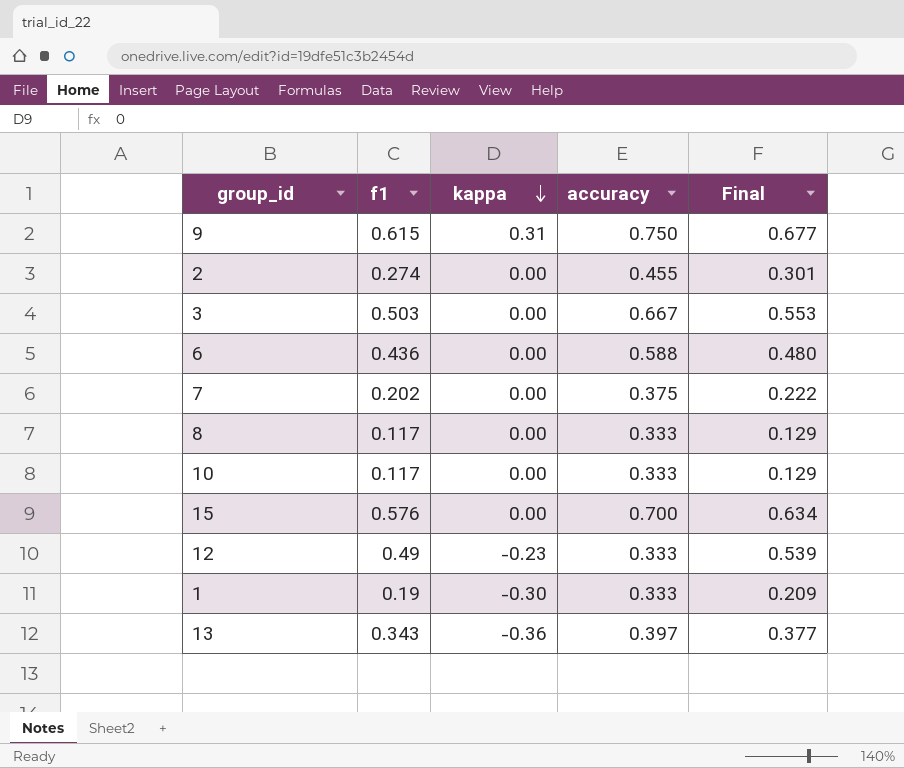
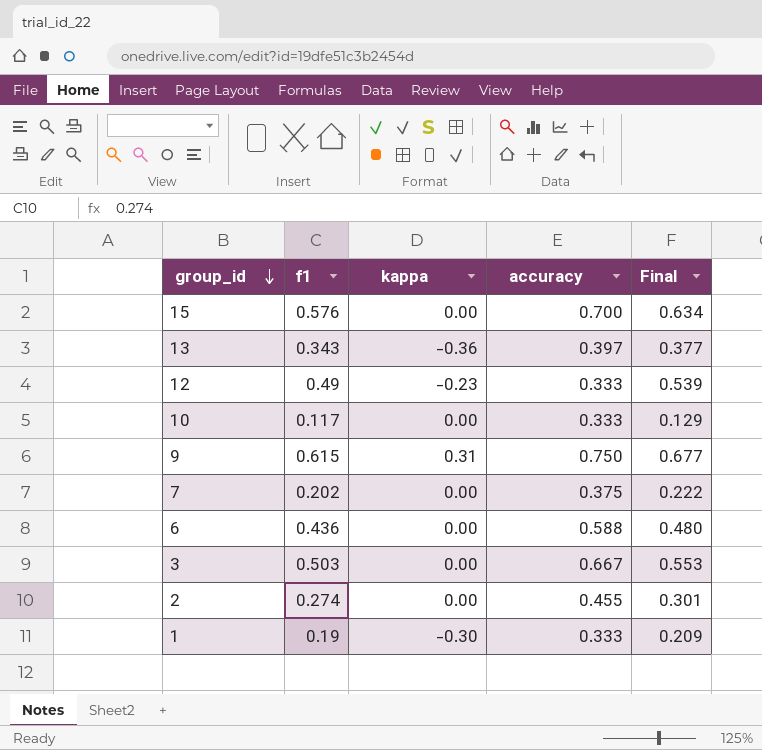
row order: kappa descending -> group_id descending
row 8: 0.117 | 0.00 | 0.333 | 0.129 -> none

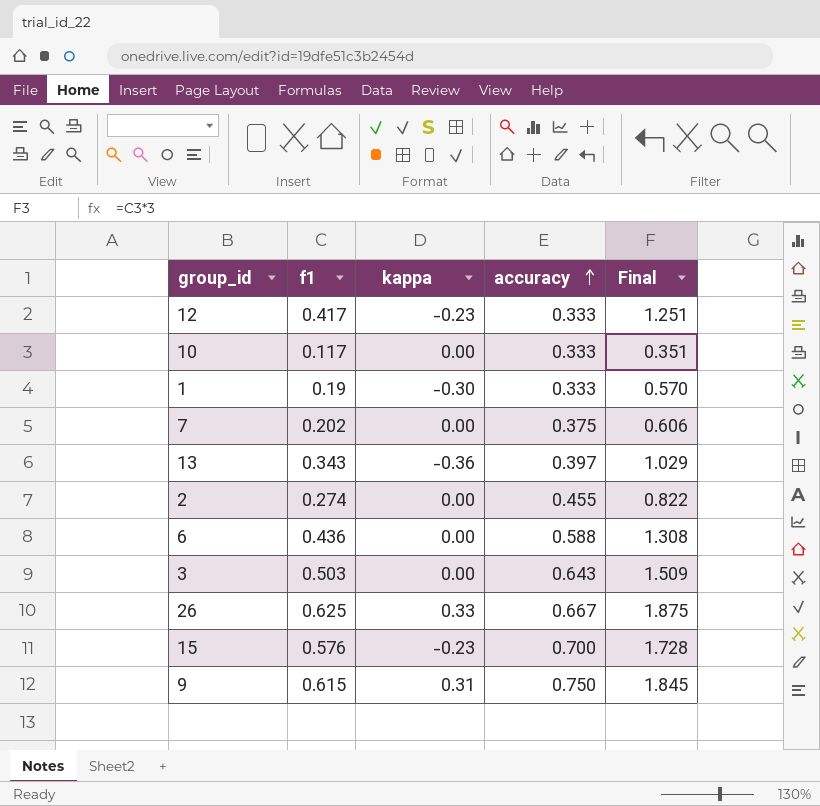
row order: group_id descending -> accuracy ascending
column Final | formula: [f1] * 1.1 -> [f1] * 3
12 | f1: 0.49 -> 0.417
3 | accuracy: 0.667 -> 0.643
row 26: none -> 0.625 | 0.33 | 0.667 | 1.875
15 | kappa: 0.00 -> -0.23

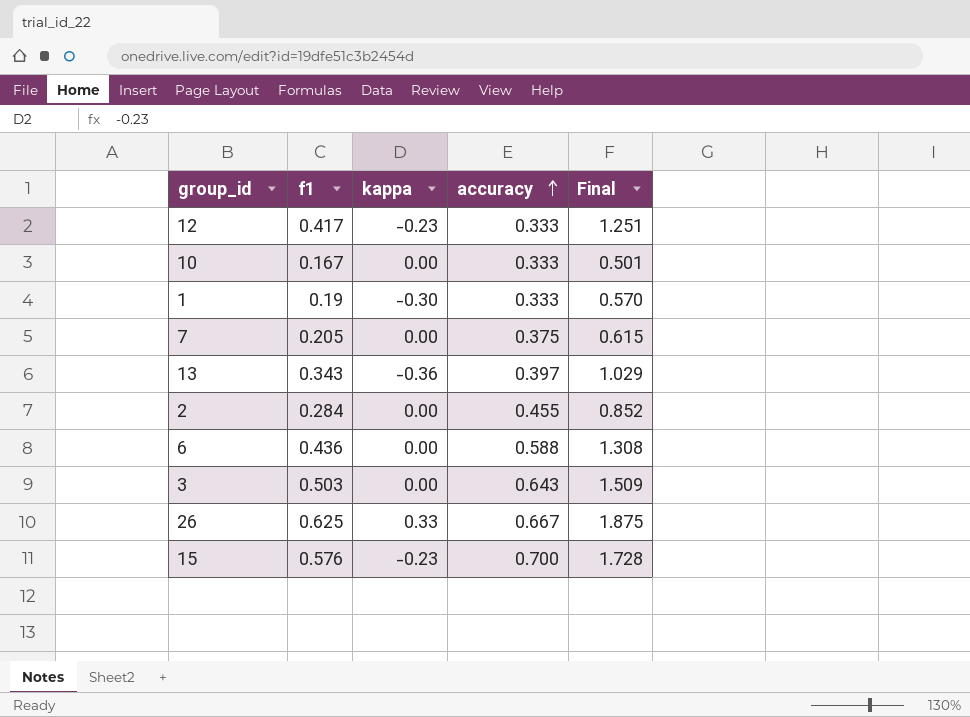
row 9: 0.615 | 0.31 | 0.750 | 1.845 -> none
10 | f1: 0.117 -> 0.167
10 | Final: 0.351 -> 0.501
7 | f1: 0.202 -> 0.205
7 | Final: 0.606 -> 0.615
2 | f1: 0.274 -> 0.284
2 | Final: 0.822 -> 0.852

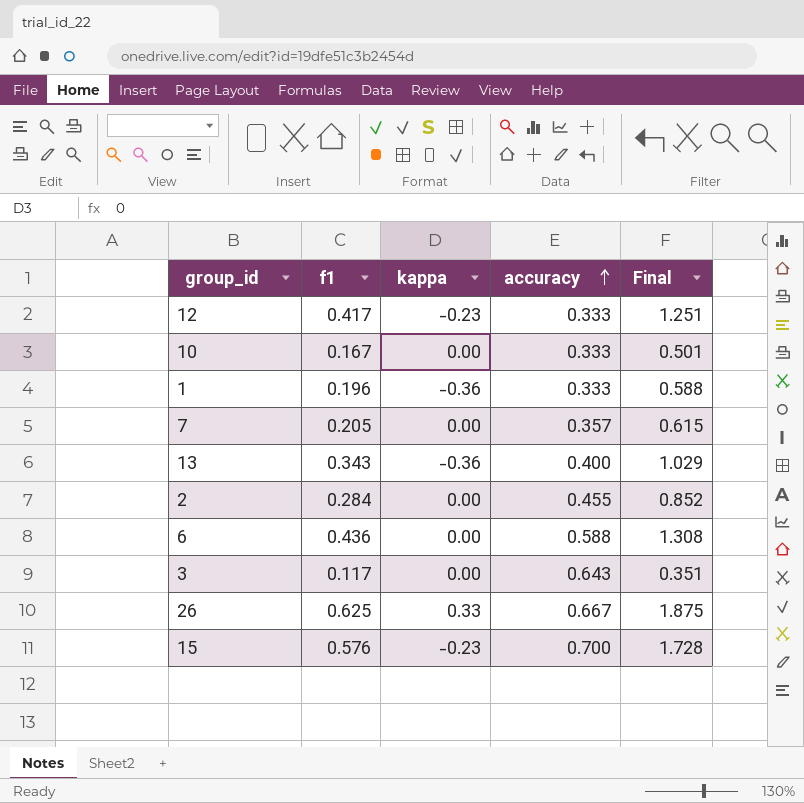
1 | f1: 0.19 -> 0.196
1 | kappa: -0.30 -> -0.36
1 | Final: 0.570 -> 0.588
7 | accuracy: 0.375 -> 0.357
13 | accuracy: 0.397 -> 0.400
3 | f1: 0.503 -> 0.117
3 | Final: 1.509 -> 0.351

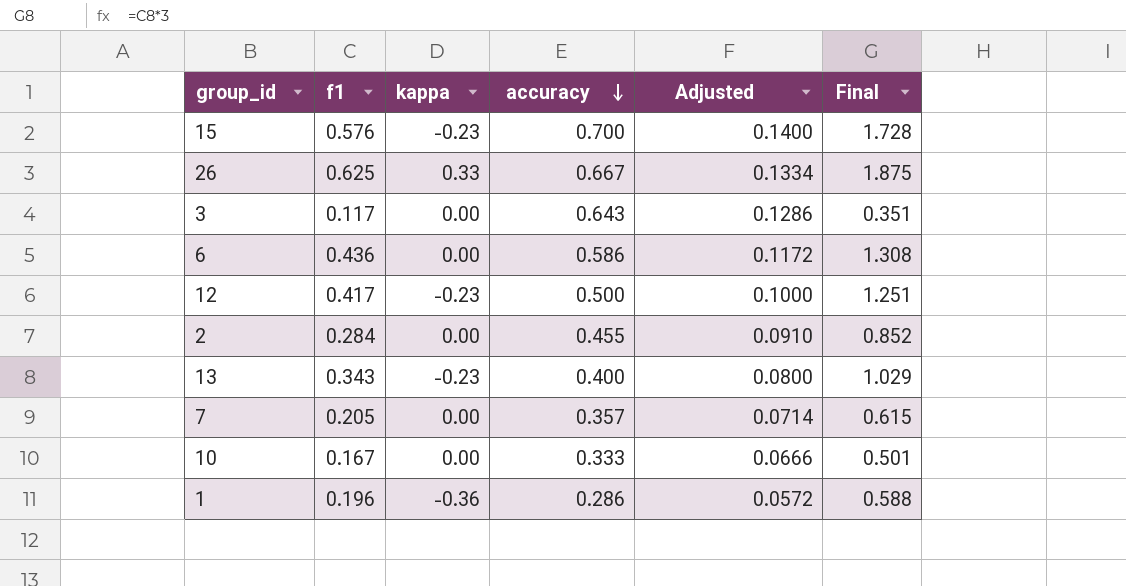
row order: accuracy ascending -> accuracy descending
column Adjusted | formula: none -> [accuracy] * 0.2
6 | accuracy: 0.588 -> 0.586
12 | accuracy: 0.333 -> 0.500
13 | kappa: -0.36 -> -0.23
1 | accuracy: 0.333 -> 0.286

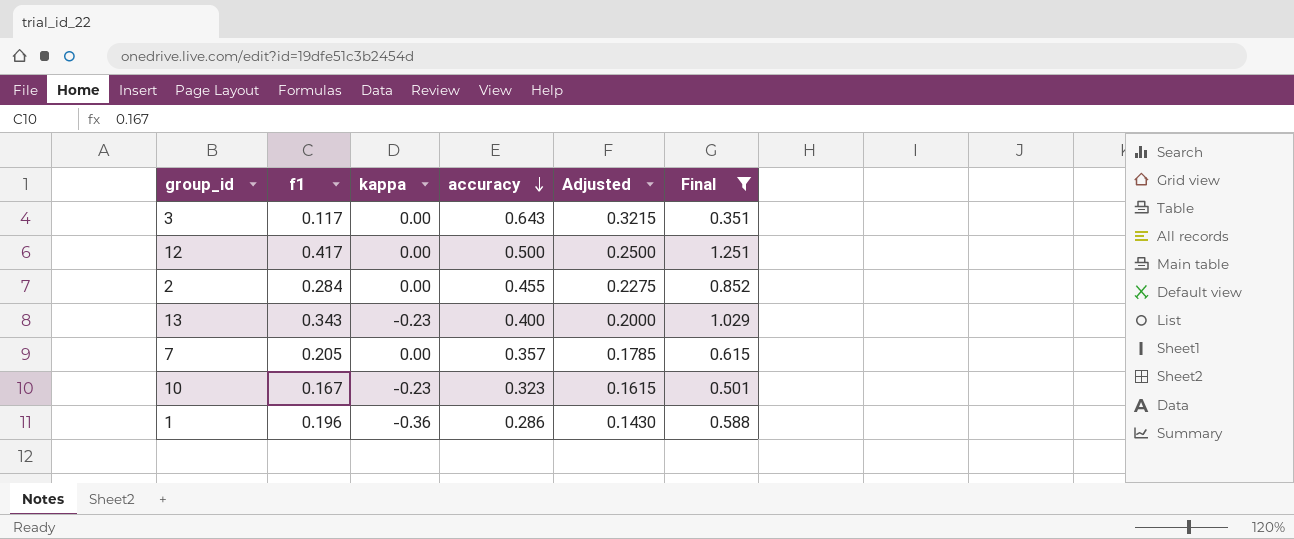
filter: none -> Final <= 1.251
column Adjusted | formula: [accuracy] * 0.2 -> [accuracy] * 0.5
12 | kappa: -0.23 -> 0.00
10 | kappa: 0.00 -> -0.23
10 | accuracy: 0.333 -> 0.323

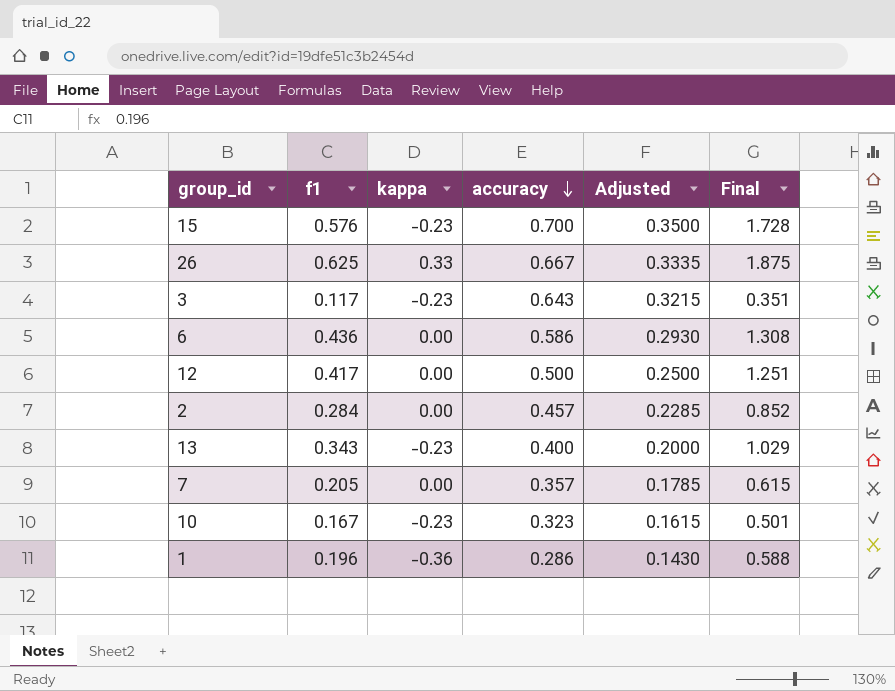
filter: Final <= 1.251 -> none
3 | kappa: 0.00 -> -0.23
2 | accuracy: 0.455 -> 0.457
2 | Adjusted: 0.2275 -> 0.2285

